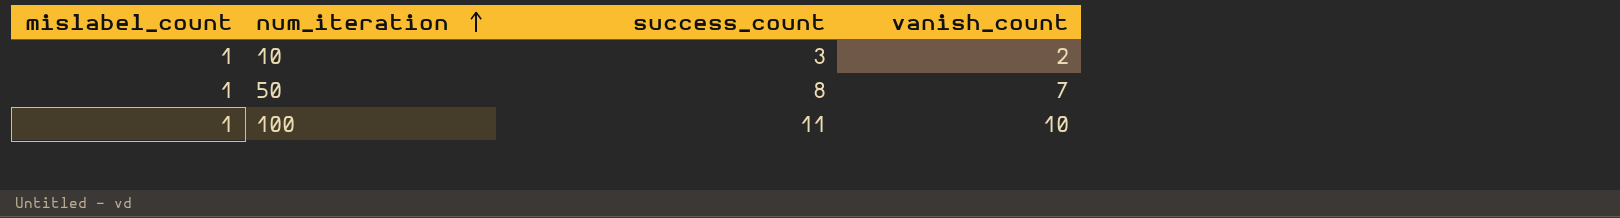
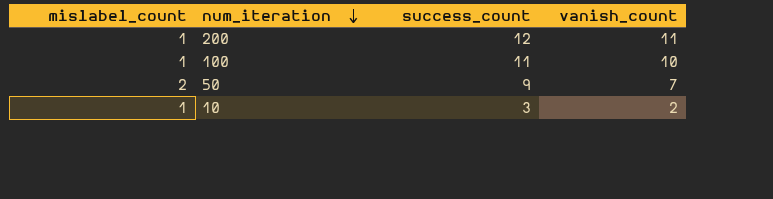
row order: num_iteration ascending -> num_iteration descending
row 200: none -> 1 | 12 | 11
50 | mislabel_count: 1 -> 2
50 | success_count: 8 -> 9

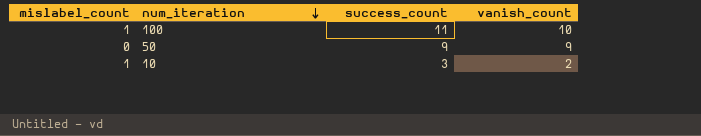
row 200: 1 | 12 | 11 -> none
50 | mislabel_count: 2 -> 0
50 | vanish_count: 7 -> 9

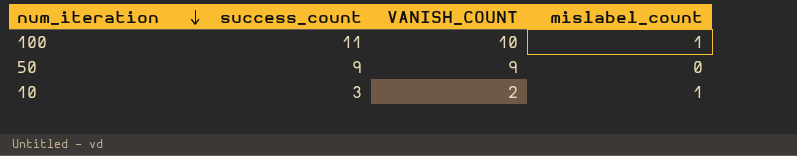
column name: vanish_count -> VANISH_COUNT
column mislabel_count | position: 1 -> 4

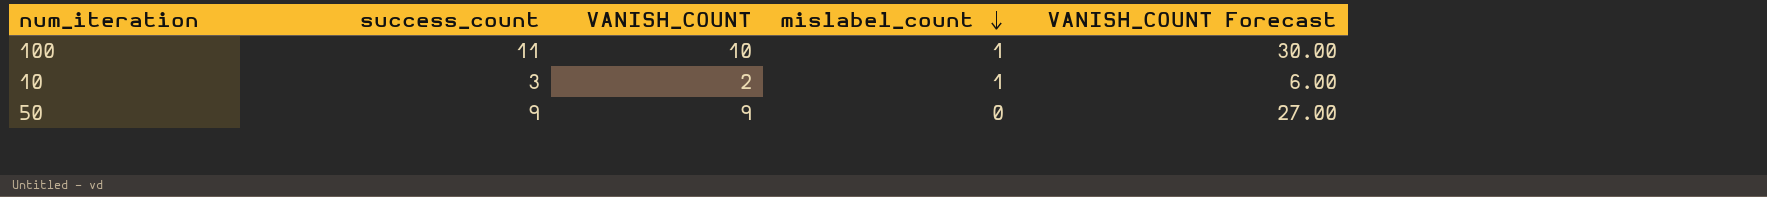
row order: num_iteration descending -> mislabel_count descending
column VANISH_COUNT Forecast | formula: none -> [VANISH_COUNT] * 3

